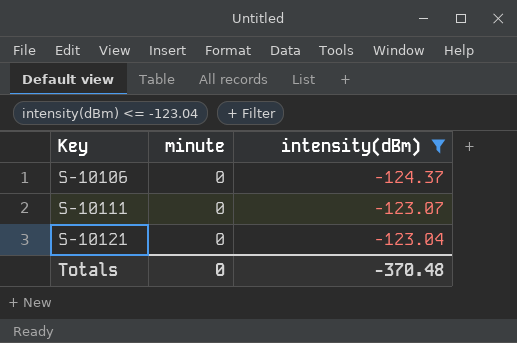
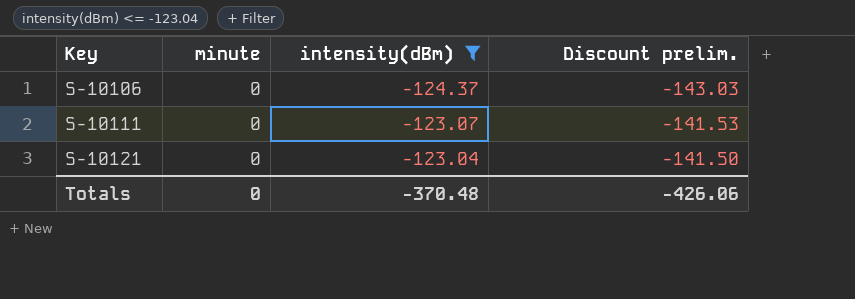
column Discount prelim. | formula: none -> [intensity(dBm)] * 1.15

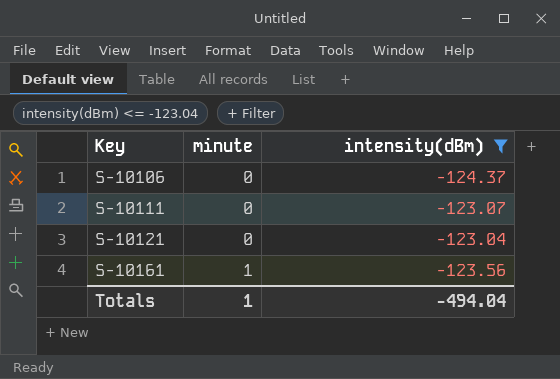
column Discount prelim. | formula: [intensity(dBm)] * 1.15 -> none
row S-10161: none -> 1 | -123.56
Totals | minute: 0 -> 1
Totals | intensity(dBm): -370.48 -> -494.04

